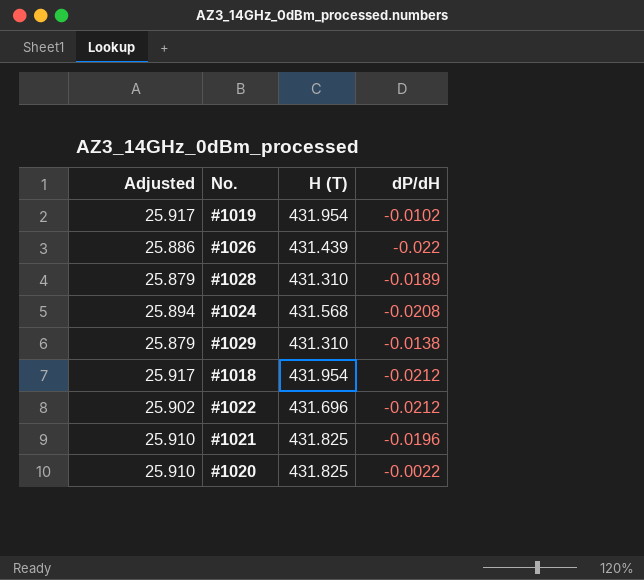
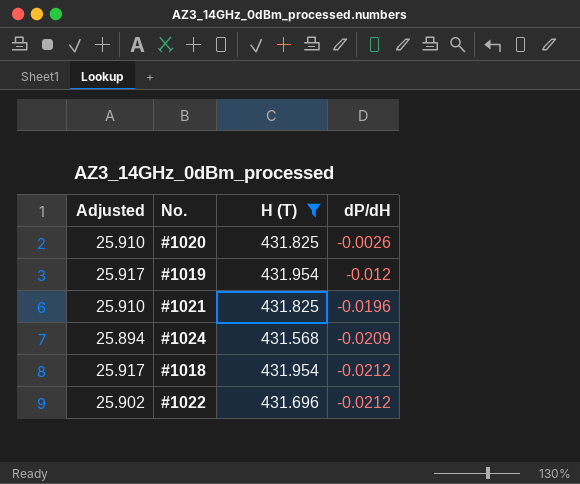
filter: none -> H (T) >= 431.568
row order: none -> dP/dH descending
#1020 | dP/dH: -0.0022 -> -0.0026
#1019 | dP/dH: -0.0102 -> -0.012
#1024 | dP/dH: -0.0208 -> -0.0209

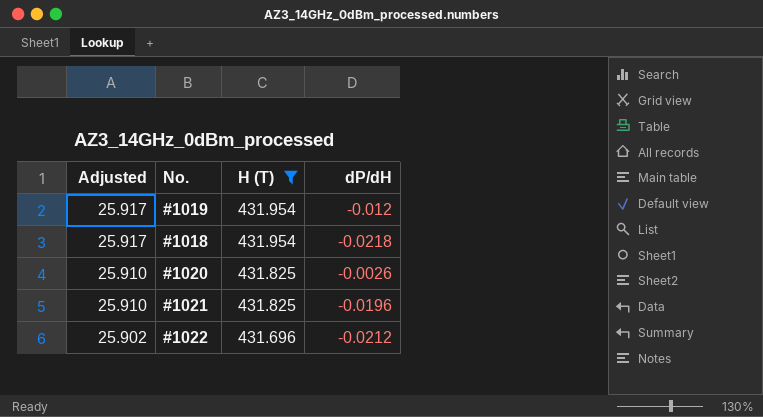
row order: dP/dH descending -> Adjusted descending
row #1024: 25.894 | 431.568 | -0.0209 -> none
#1018 | dP/dH: -0.0212 -> -0.0218

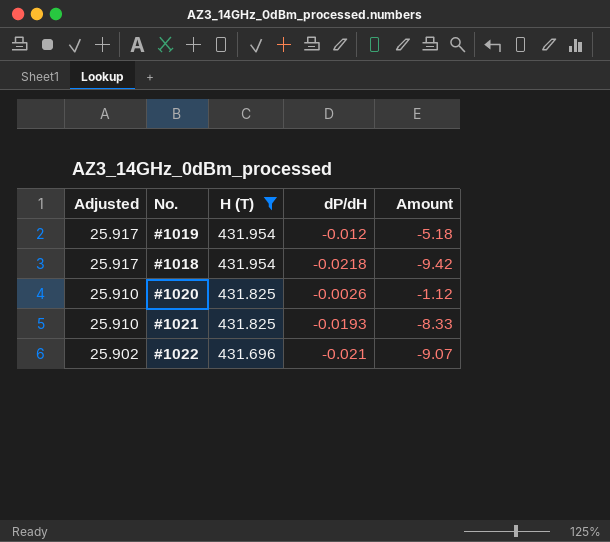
column Amount | formula: none -> [H (T)] * [dP/dH]
#1021 | dP/dH: -0.0196 -> -0.0193
#1022 | dP/dH: -0.0212 -> -0.021

